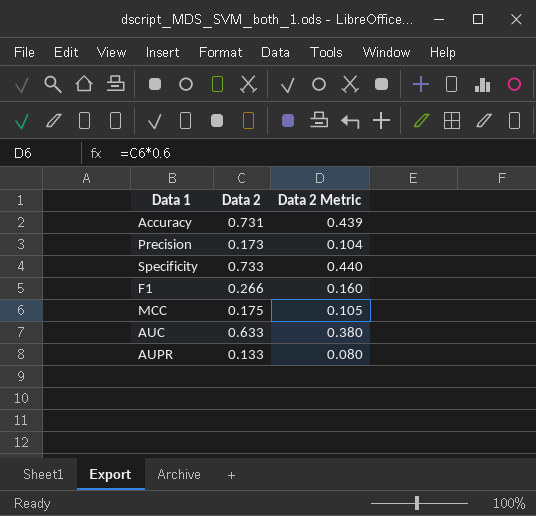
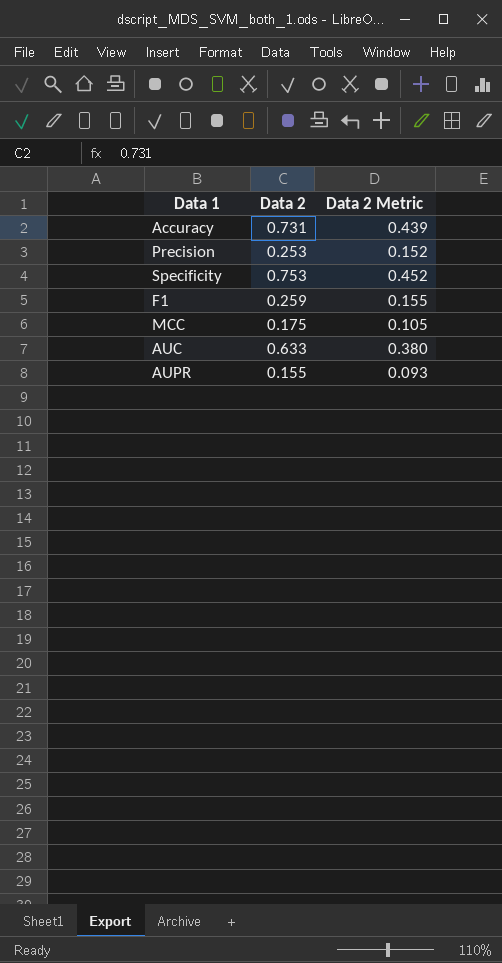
Precision | Data 2: 0.173 -> 0.253
Precision | Data 2 Metric: 0.104 -> 0.152
Specificity | Data 2: 0.733 -> 0.753
Specificity | Data 2 Metric: 0.440 -> 0.452
F1 | Data 2: 0.266 -> 0.259
F1 | Data 2 Metric: 0.160 -> 0.155
AUPR | Data 2: 0.133 -> 0.155
AUPR | Data 2 Metric: 0.080 -> 0.093

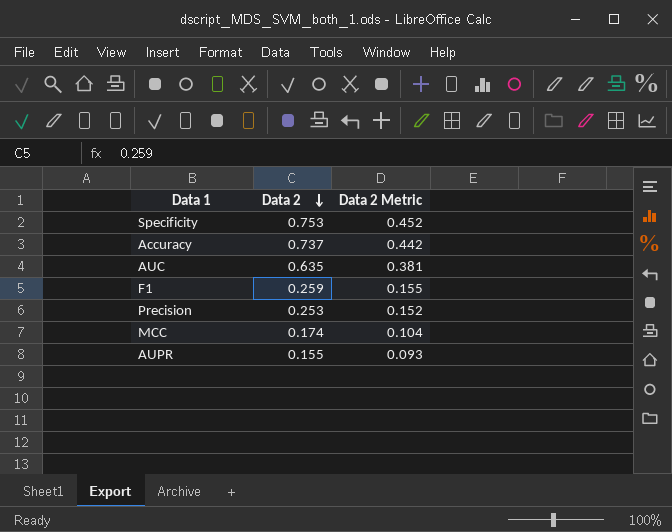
row order: none -> Data 2 descending
Accuracy | Data 2: 0.731 -> 0.737
Accuracy | Data 2 Metric: 0.439 -> 0.442
AUC | Data 2: 0.633 -> 0.635
AUC | Data 2 Metric: 0.380 -> 0.381
MCC | Data 2: 0.175 -> 0.174
MCC | Data 2 Metric: 0.105 -> 0.104

